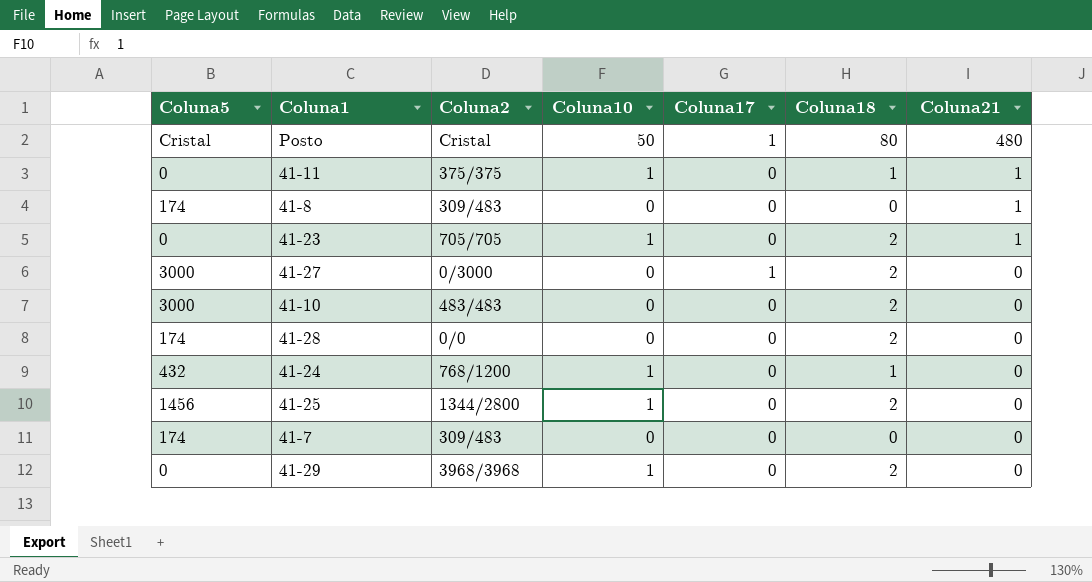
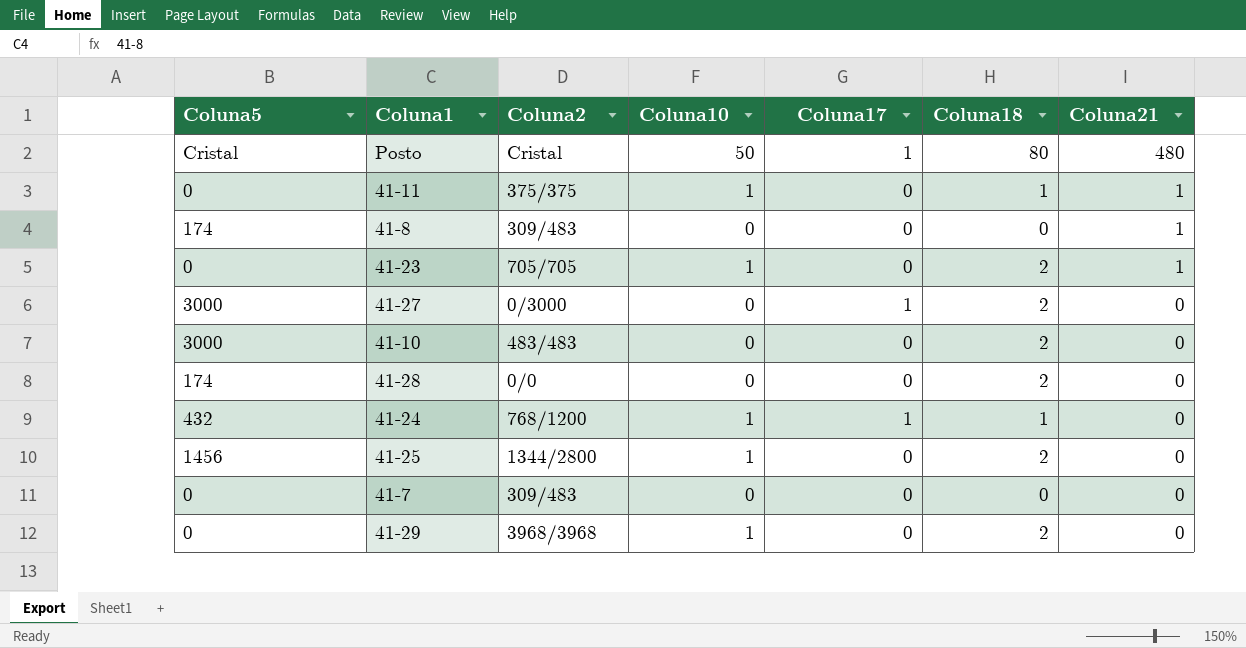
41-24 | Coluna17: 0 -> 1
41-7 | Coluna5: 174 -> 0

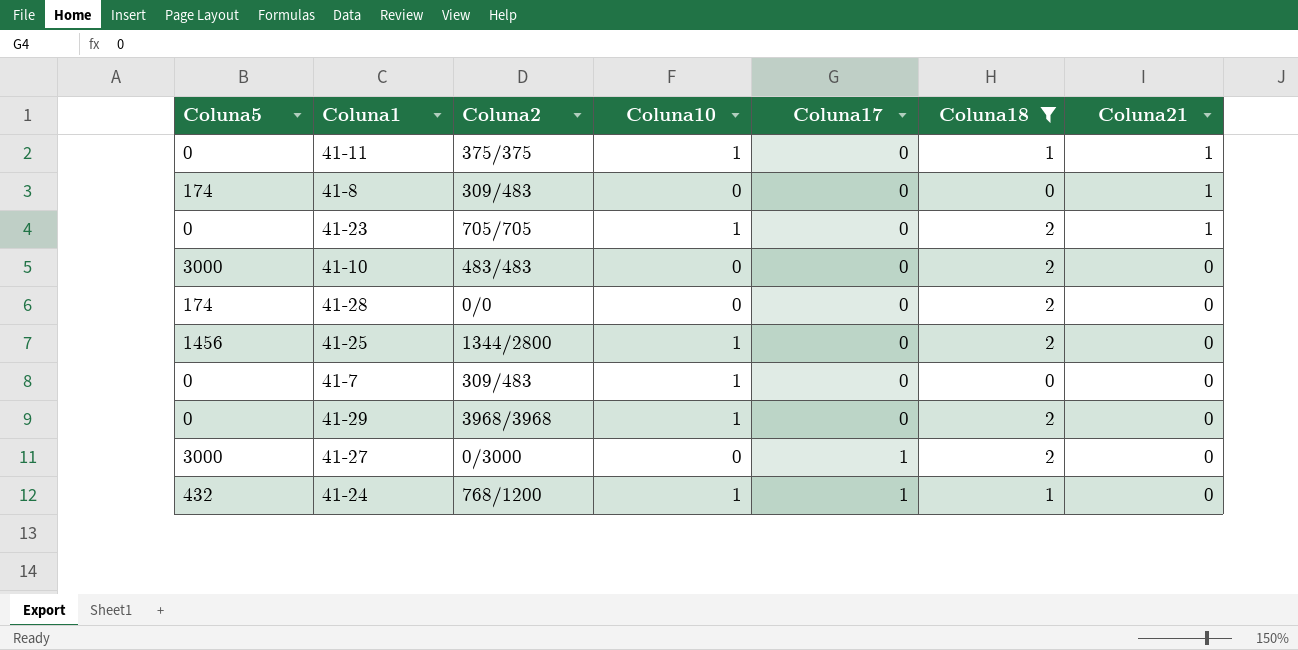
filter: none -> Coluna18 != 80
row order: Coluna21 descending -> Coluna17 ascending
41-7 | Coluna10: 0 -> 1

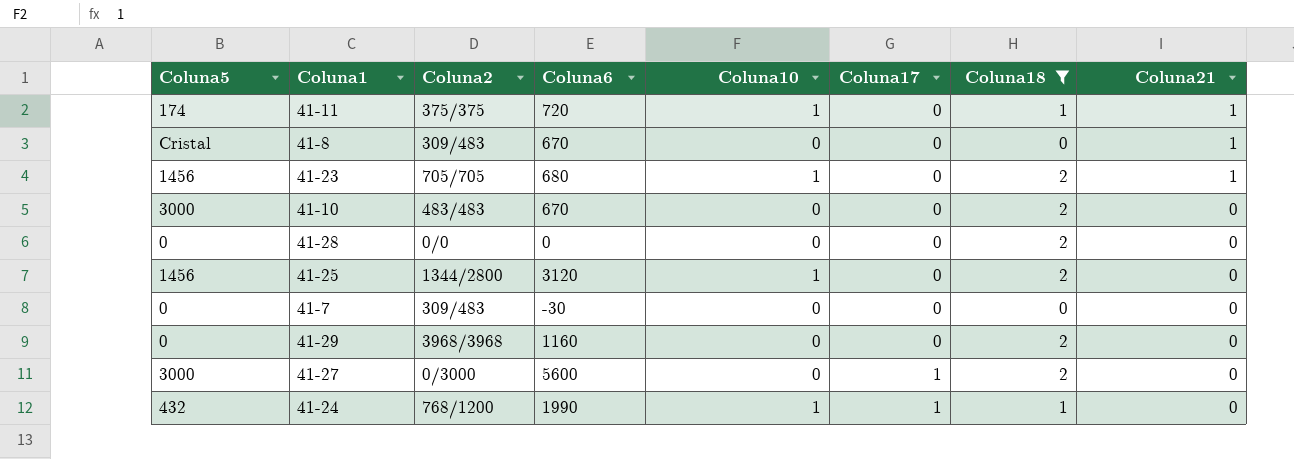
column Coluna6 | position: none -> 4
41-11 | Coluna5: 0 -> 174
41-8 | Coluna5: 174 -> Cristal
41-23 | Coluna5: 0 -> 1456
41-28 | Coluna5: 174 -> 0
41-7 | Coluna10: 1 -> 0
41-29 | Coluna10: 1 -> 0

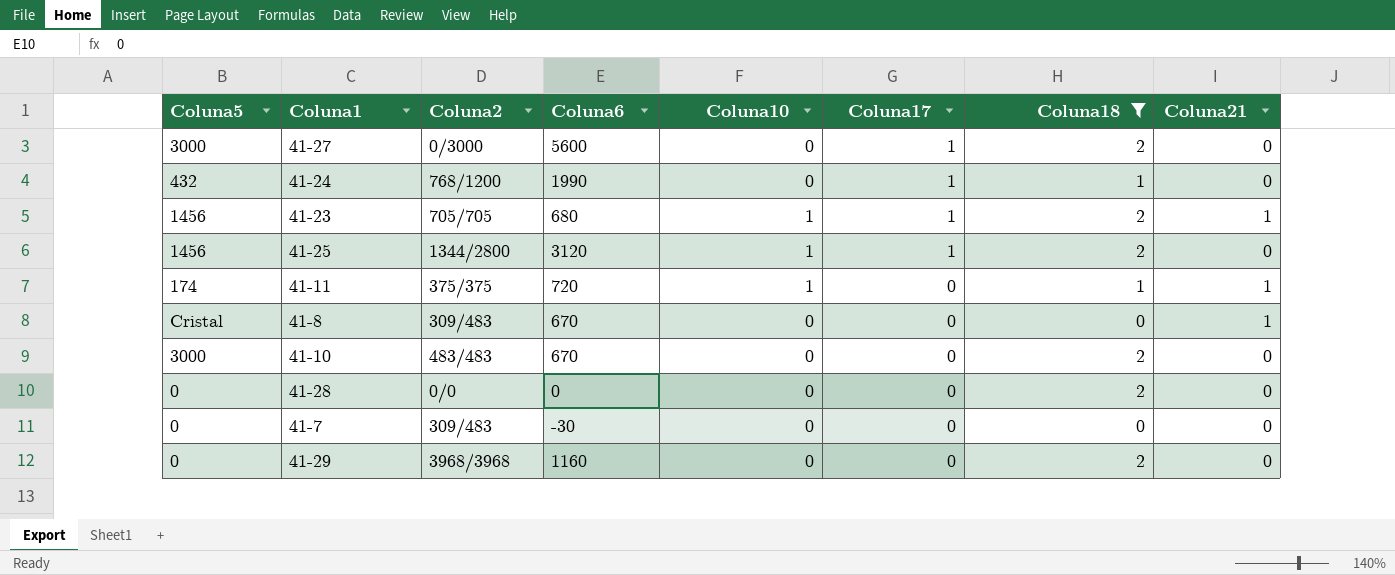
row order: Coluna17 ascending -> Coluna17 descending
41-24 | Coluna10: 1 -> 0
41-23 | Coluna17: 0 -> 1
41-25 | Coluna17: 0 -> 1

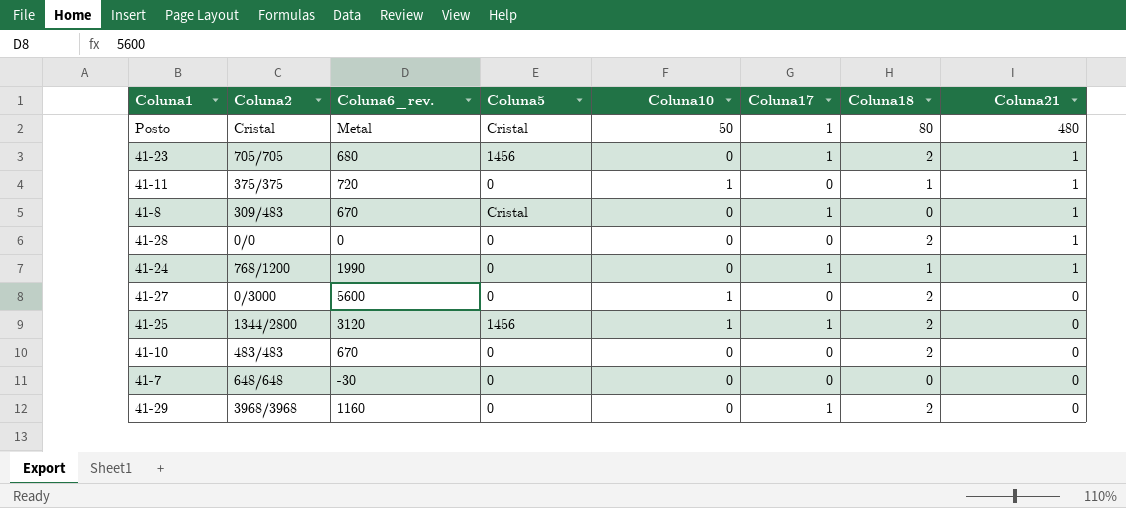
filter: Coluna18 != 80 -> none
row order: Coluna17 descending -> Coluna21 descending
column name: Coluna6 -> Coluna6_rev.
column Coluna5 | position: 1 -> 4
41-23 | Coluna10: 1 -> 0
41-11 | Coluna5: 174 -> 0
41-8 | Coluna17: 0 -> 1
41-28 | Coluna21: 0 -> 1
41-24 | Coluna5: 432 -> 0
41-24 | Coluna21: 0 -> 1
41-27 | Coluna5: 3000 -> 0
41-27 | Coluna10: 0 -> 1
41-27 | Coluna17: 1 -> 0
41-10 | Coluna5: 3000 -> 0
41-7 | Coluna2: 309/483 -> 648/648
41-29 | Coluna17: 0 -> 1

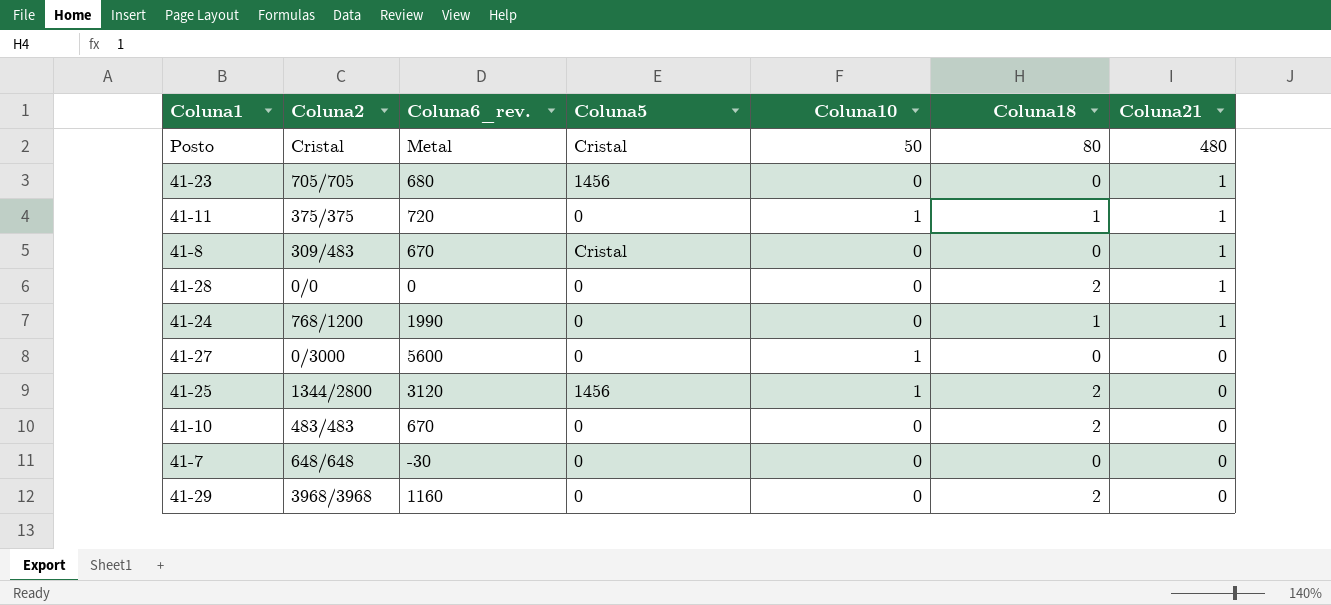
column Coluna17 | position: 6 -> none
41-23 | Coluna18: 2 -> 0
41-27 | Coluna18: 2 -> 0

